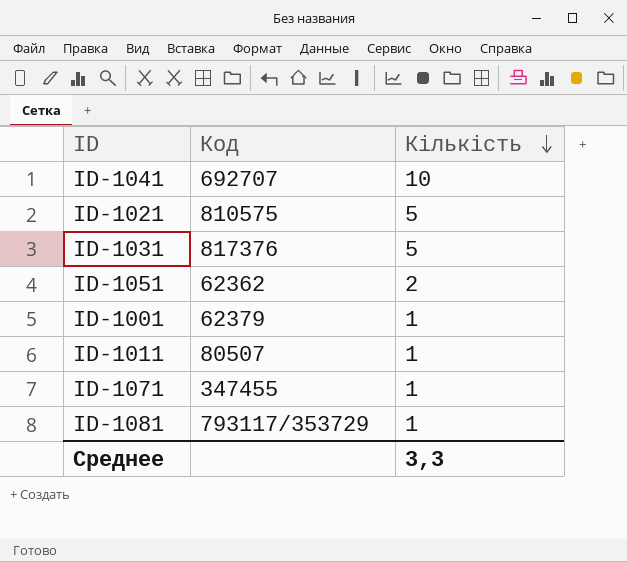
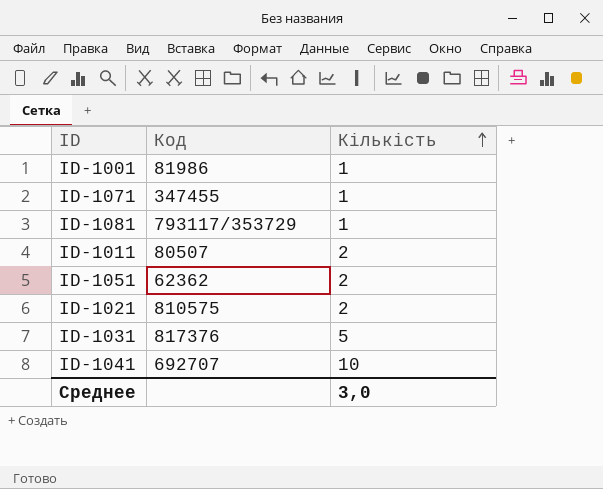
row order: Кількість descending -> Кількість ascending
ID-1001 | Код: 62379 -> 81986
ID-1011 | Кількість: 1 -> 2
ID-1021 | Кількість: 5 -> 2
Среднее | Кількість: 3,3 -> 3,0

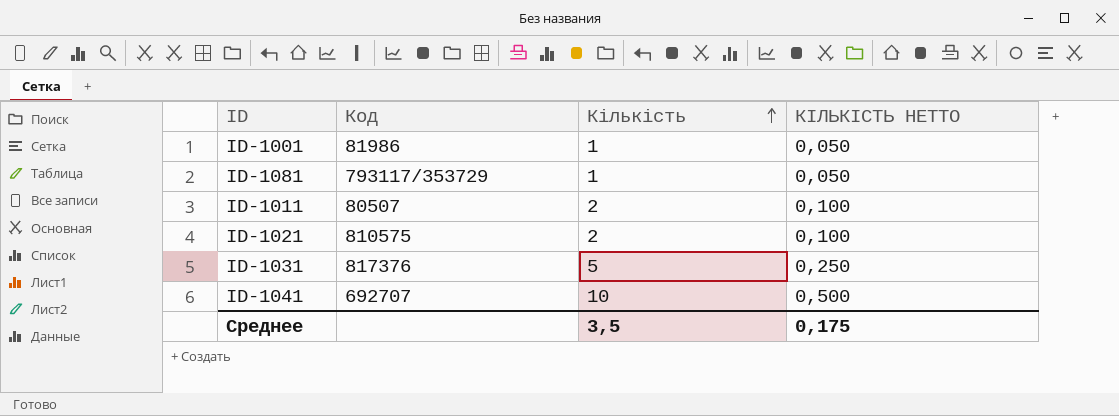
column КІЛЬКІСТЬ НЕТТО | formula: none -> [Кількість] * 0,05
row ID-1071: 347455 | 1 -> none
row ID-1051: 62362 | 2 -> none
Среднее | Кількість: 3,0 -> 3,5

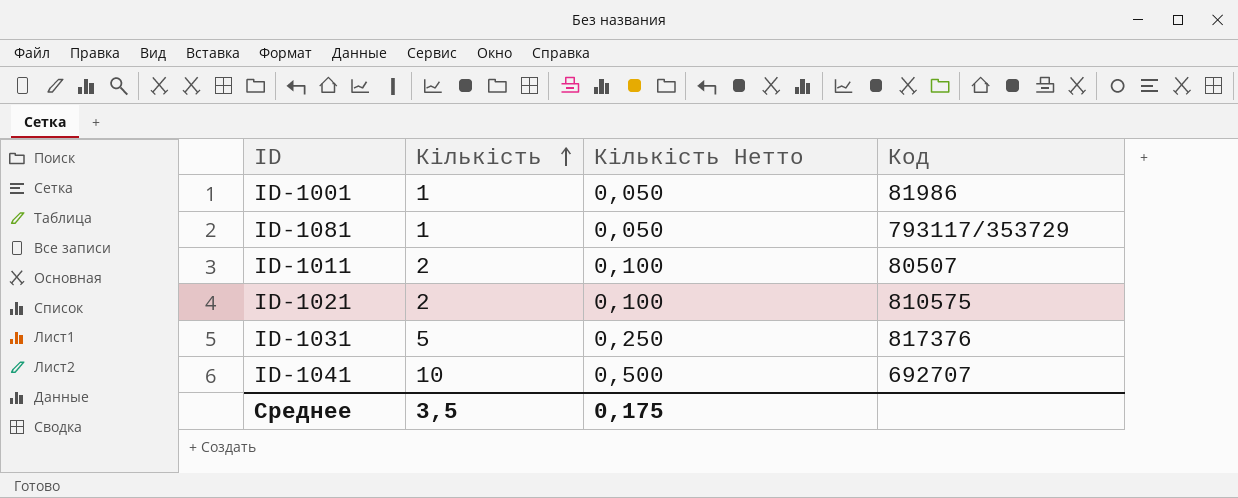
column name: КІЛЬКІСТЬ НЕТТО -> Кількість Нетто
column Код | position: 2 -> 4

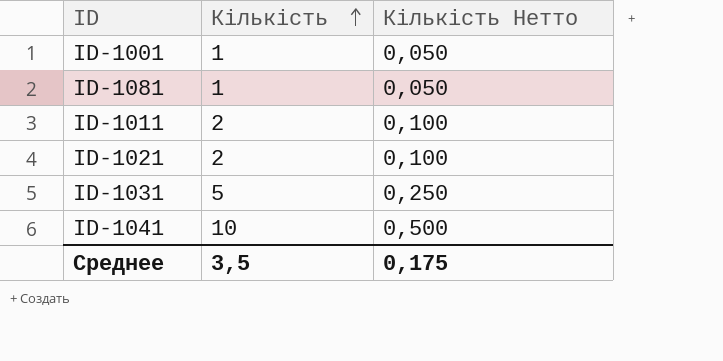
column Код | position: 4 -> none

